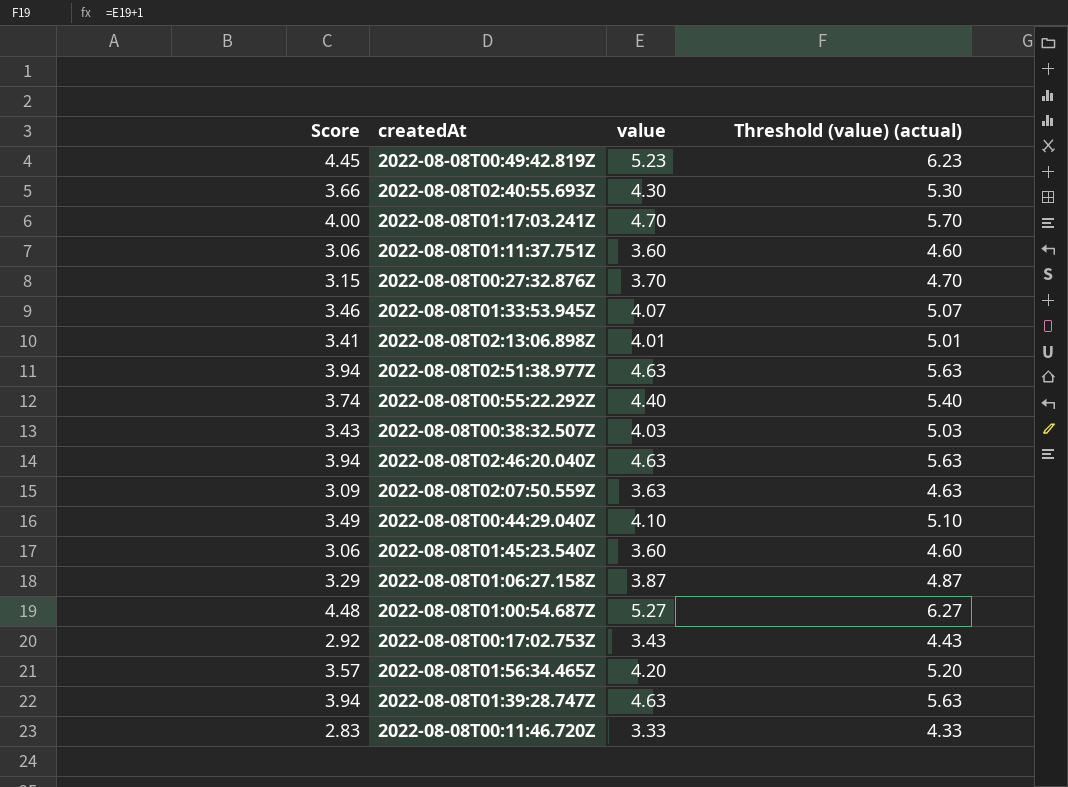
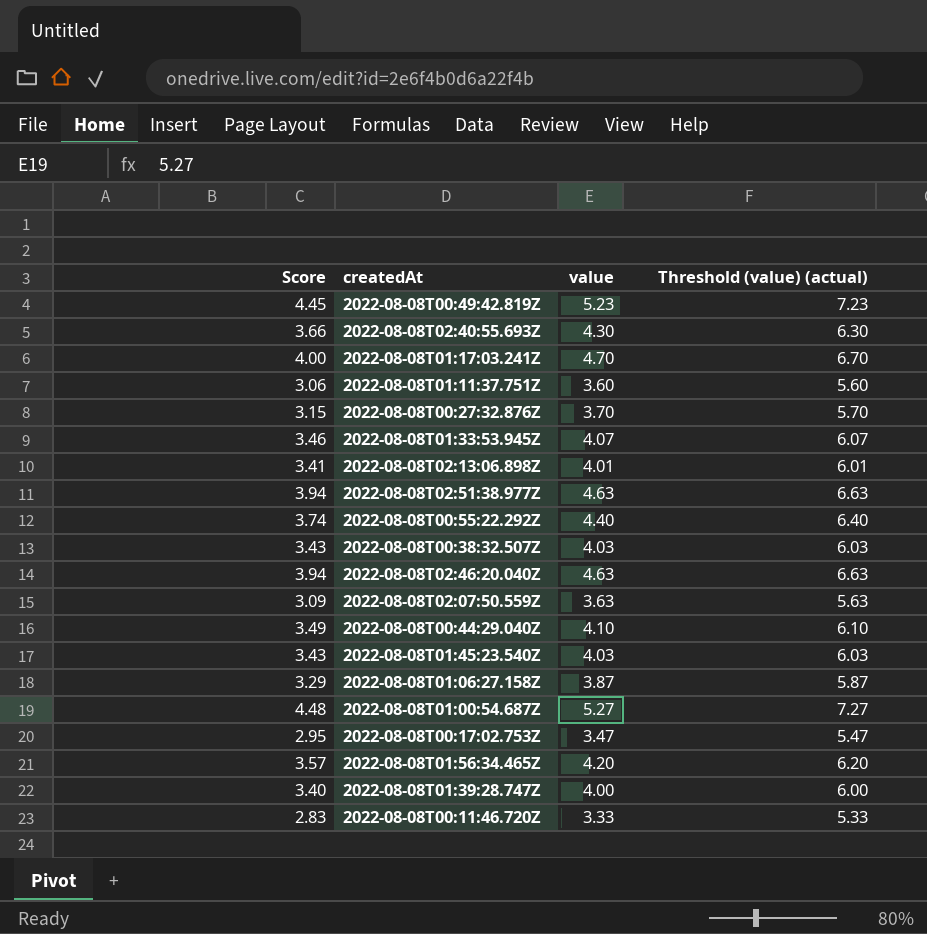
column Threshold (value) (actual) | formula: [value] + 1 -> [value] + 2
2022-08-08T01:45:23.540Z | Score: 3.06 -> 3.43
2022-08-08T01:45:23.540Z | value: 3.60 -> 4.03
2022-08-08T00:17:02.753Z | Score: 2.92 -> 2.95
2022-08-08T00:17:02.753Z | value: 3.43 -> 3.47
2022-08-08T01:39:28.747Z | Score: 3.94 -> 3.40
2022-08-08T01:39:28.747Z | value: 4.63 -> 4.00

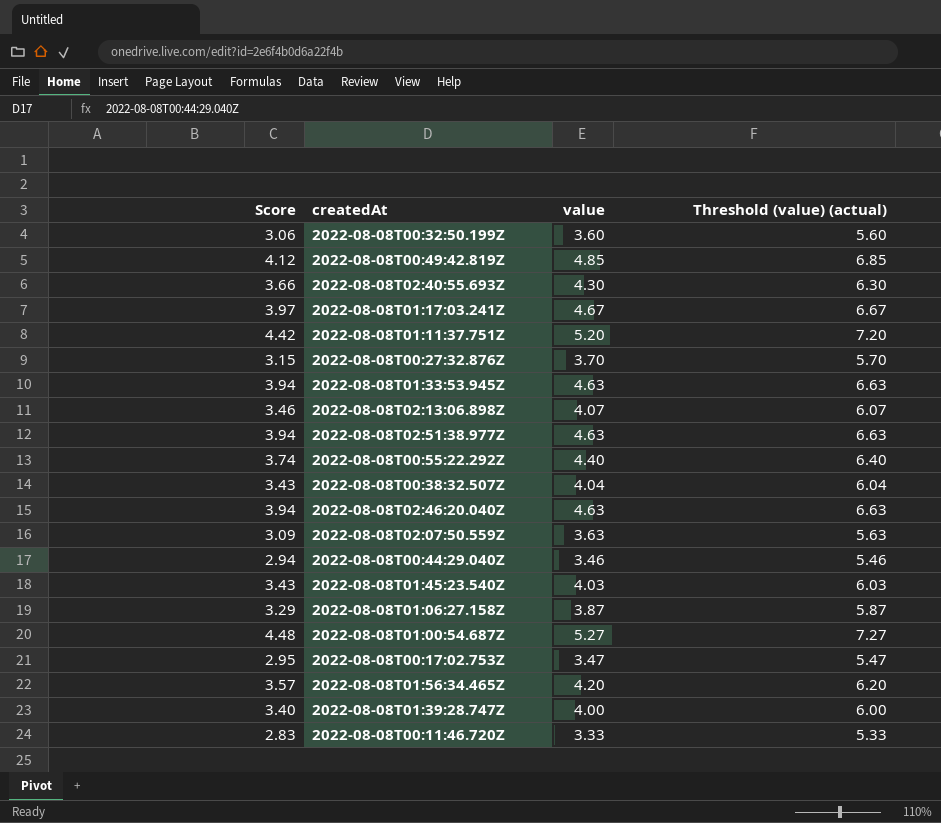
row 2022-08-08T00:32:50.199Z: none -> 3.06 | 3.60 | 5.60
2022-08-08T00:49:42.819Z | Score: 4.45 -> 4.12
2022-08-08T00:49:42.819Z | value: 5.23 -> 4.85
2022-08-08T00:49:42.819Z | Threshold (value) (actual): 7.23 -> 6.85
2022-08-08T01:17:03.241Z | Score: 4.00 -> 3.97
2022-08-08T01:17:03.241Z | value: 4.70 -> 4.67
2022-08-08T01:17:03.241Z | Threshold (value) (actual): 6.70 -> 6.67
2022-08-08T01:11:37.751Z | Score: 3.06 -> 4.42
2022-08-08T01:11:37.751Z | value: 3.60 -> 5.20
2022-08-08T01:11:37.751Z | Threshold (value) (actual): 5.60 -> 7.20
2022-08-08T01:33:53.945Z | Score: 3.46 -> 3.94
2022-08-08T01:33:53.945Z | value: 4.07 -> 4.63
2022-08-08T01:33:53.945Z | Threshold (value) (actual): 6.07 -> 6.63
2022-08-08T02:13:06.898Z | Score: 3.41 -> 3.46
2022-08-08T02:13:06.898Z | value: 4.01 -> 4.07
2022-08-08T02:13:06.898Z | Threshold (value) (actual): 6.01 -> 6.07
2022-08-08T00:38:32.507Z | value: 4.03 -> 4.04
2022-08-08T00:38:32.507Z | Threshold (value) (actual): 6.03 -> 6.04
2022-08-08T00:44:29.040Z | Score: 3.49 -> 2.94
2022-08-08T00:44:29.040Z | value: 4.10 -> 3.46
2022-08-08T00:44:29.040Z | Threshold (value) (actual): 6.10 -> 5.46

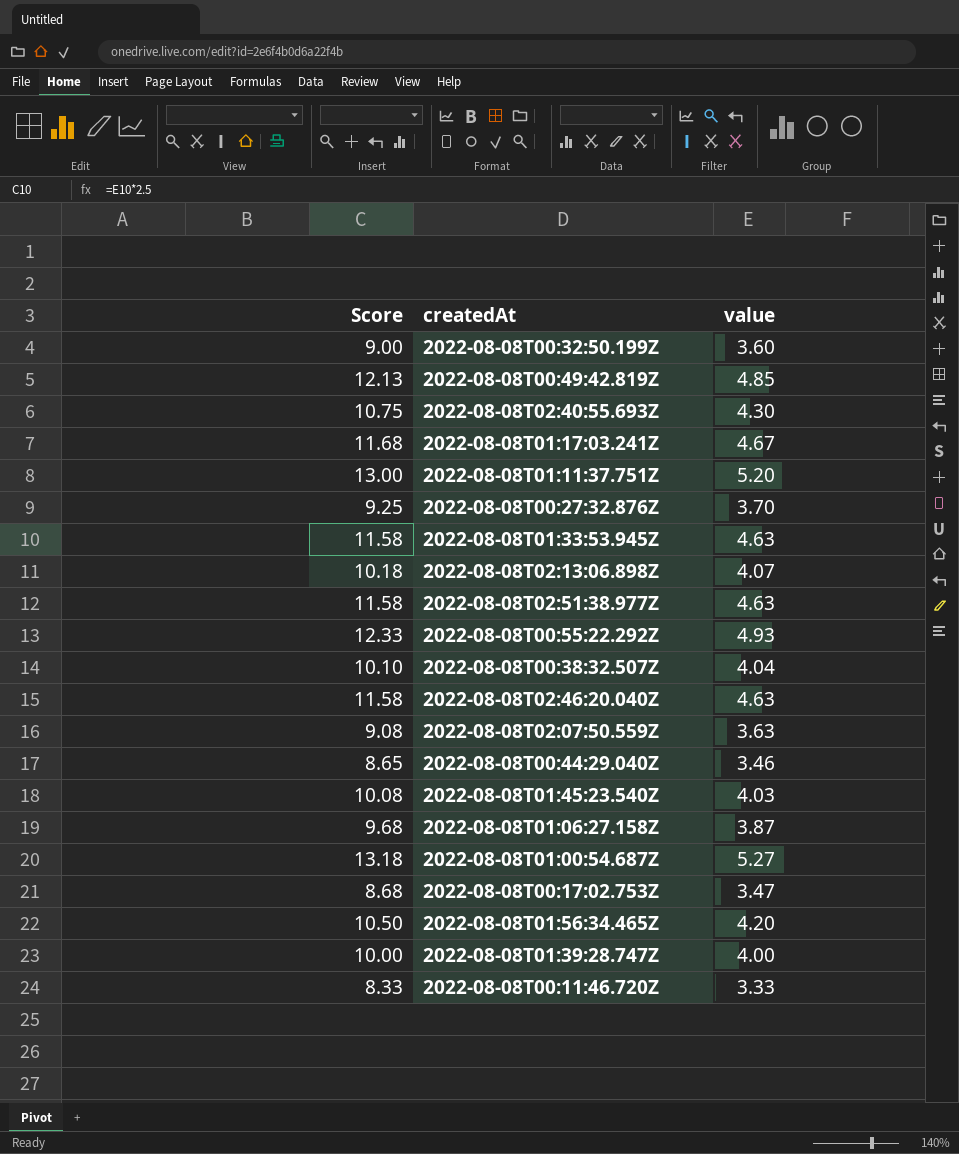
column Threshold (value) (actual) | formula: [value] + 2 -> none
column Score | formula: [value] * 0.85 -> [value] * 2.5
2022-08-08T00:55:22.292Z | value: 4.40 -> 4.93

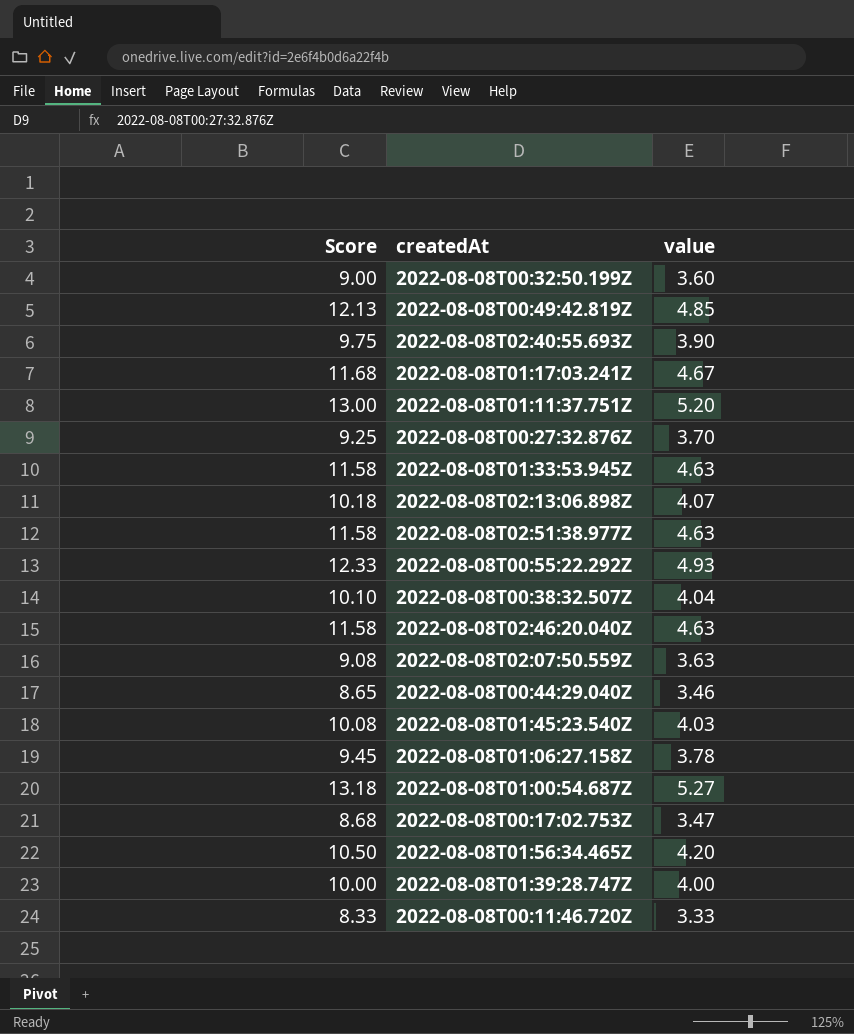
2022-08-08T02:40:55.693Z | Score: 10.75 -> 9.75
2022-08-08T02:40:55.693Z | value: 4.30 -> 3.90
2022-08-08T01:06:27.158Z | Score: 9.68 -> 9.45
2022-08-08T01:06:27.158Z | value: 3.87 -> 3.78

